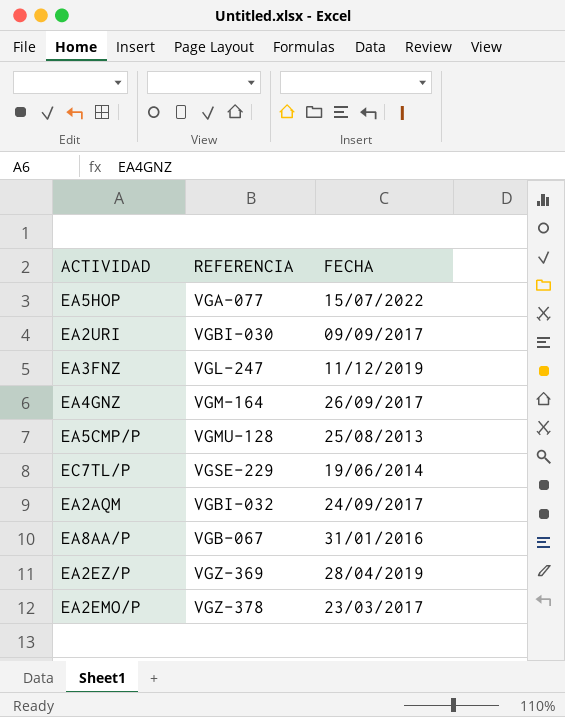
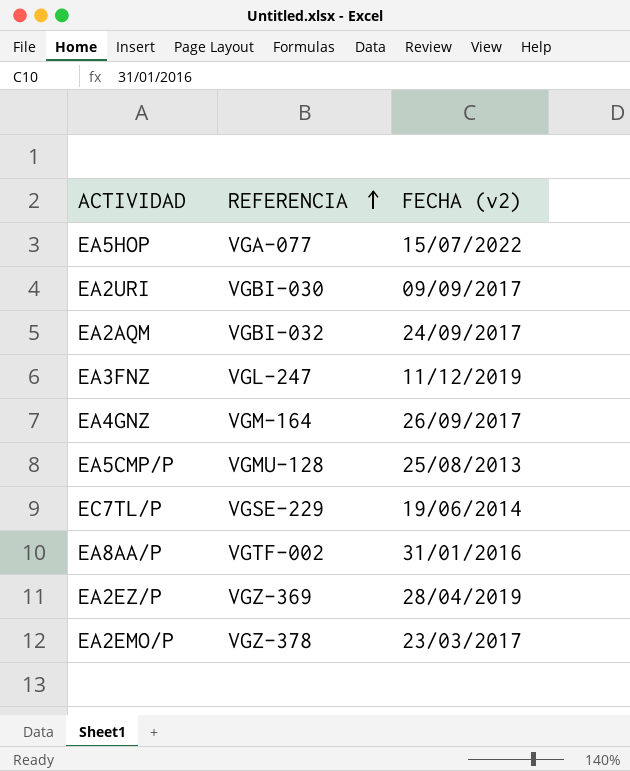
row order: none -> REFERENCIA ascending
column name: FECHA -> FECHA (v2)
EA8AA/P | REFERENCIA: VGB-067 -> VGTF-002

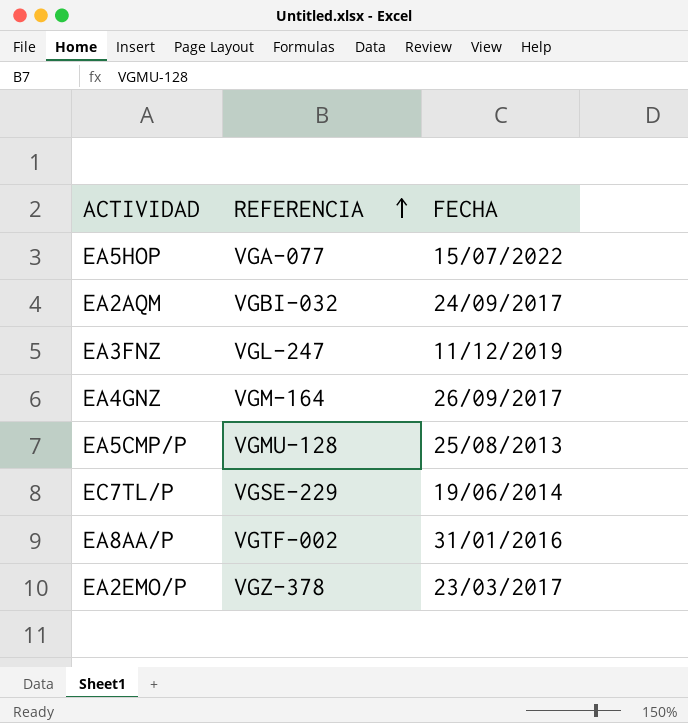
column name: FECHA (v2) -> FECHA
row EA2URI: VGBI-030 | 09/09/2017 -> none
row EA2EZ/P: VGZ-369 | 28/04/2019 -> none

